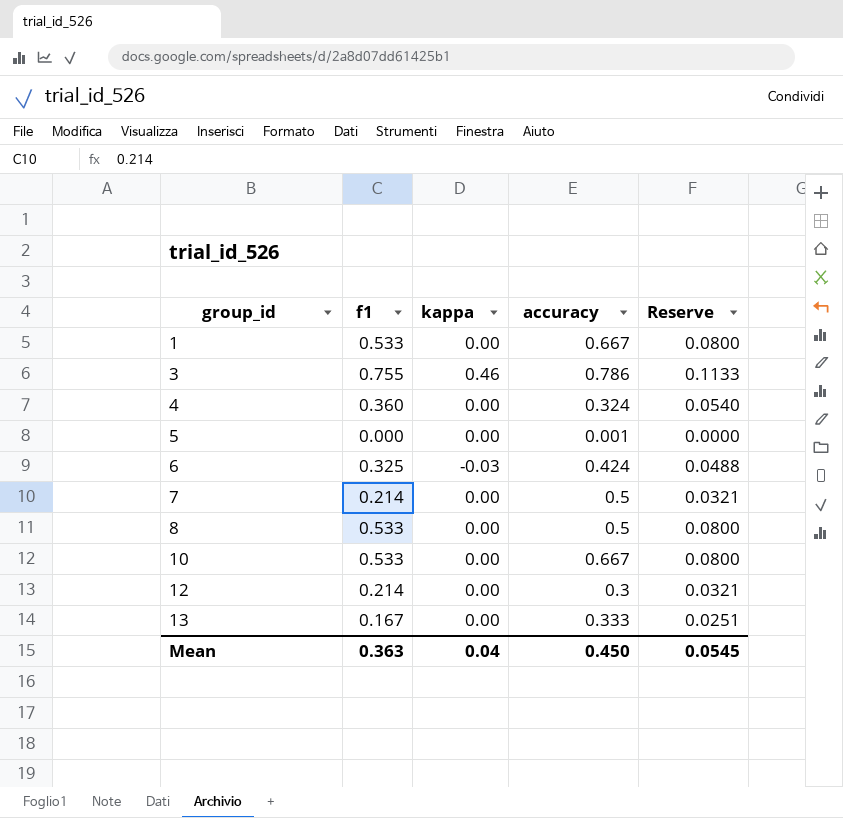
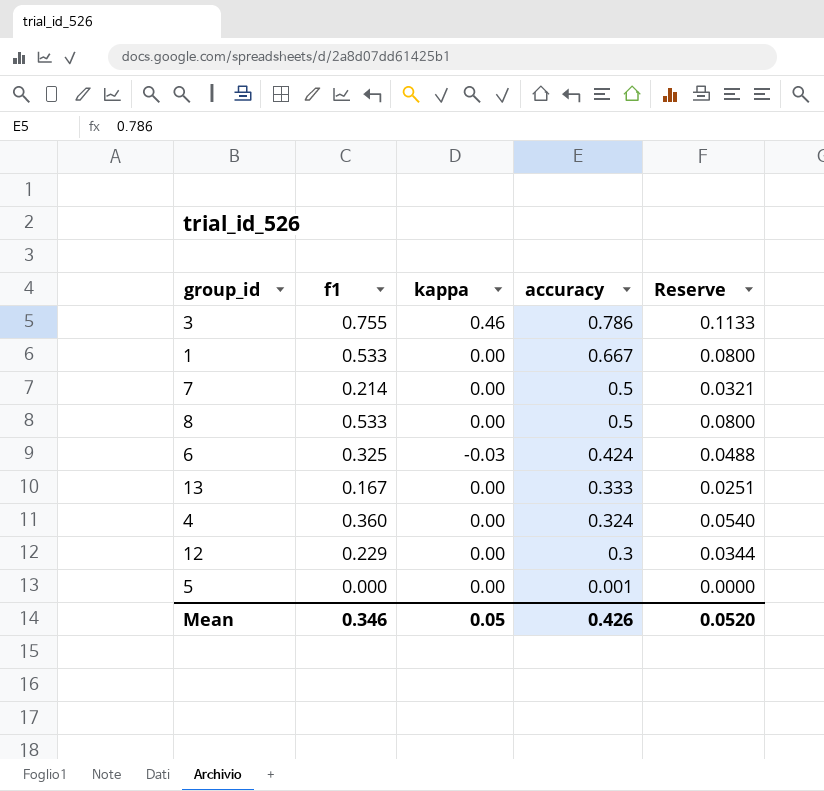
row order: group_id ascending -> accuracy descending
row 10: 0.533 | 0.00 | 0.667 | 0.0800 -> none
12 | f1: 0.214 -> 0.229
12 | Reserve: 0.0321 -> 0.0344
Mean | f1: 0.363 -> 0.346
Mean | kappa: 0.04 -> 0.05
Mean | accuracy: 0.450 -> 0.426
Mean | Reserve: 0.0545 -> 0.0520

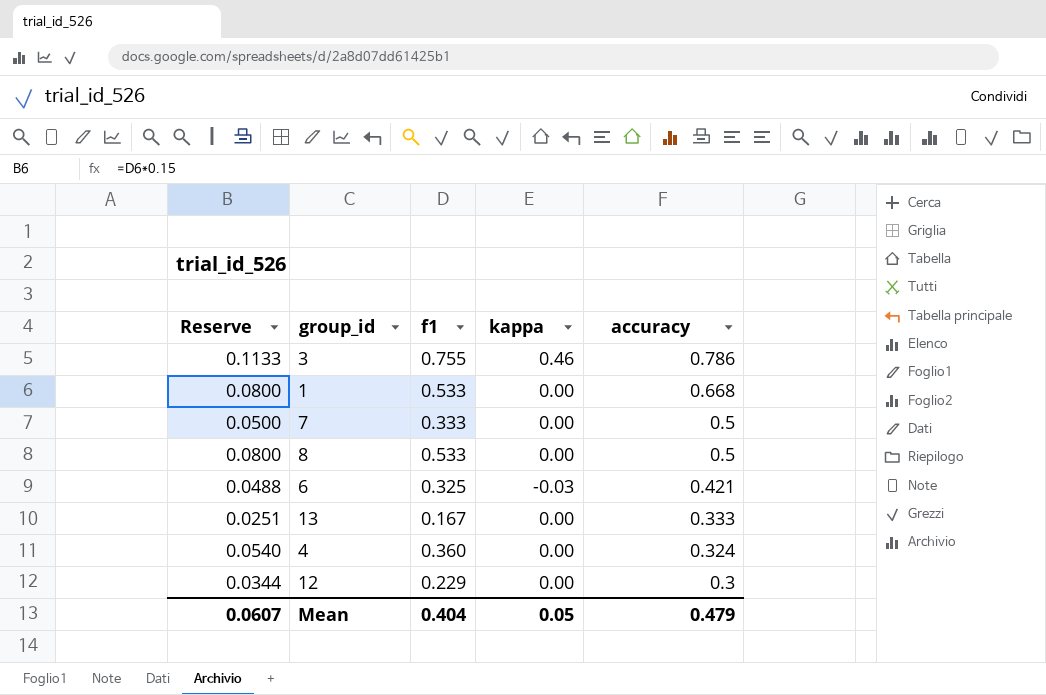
column Reserve | position: 5 -> 1
row 5: 0.000 | 0.00 | 0.001 | 0.0000 -> none
1 | accuracy: 0.667 -> 0.668
7 | Reserve: 0.0321 -> 0.0500
7 | f1: 0.214 -> 0.333
6 | accuracy: 0.424 -> 0.421
Mean | Reserve: 0.0520 -> 0.0607
Mean | f1: 0.346 -> 0.404
Mean | accuracy: 0.426 -> 0.479

